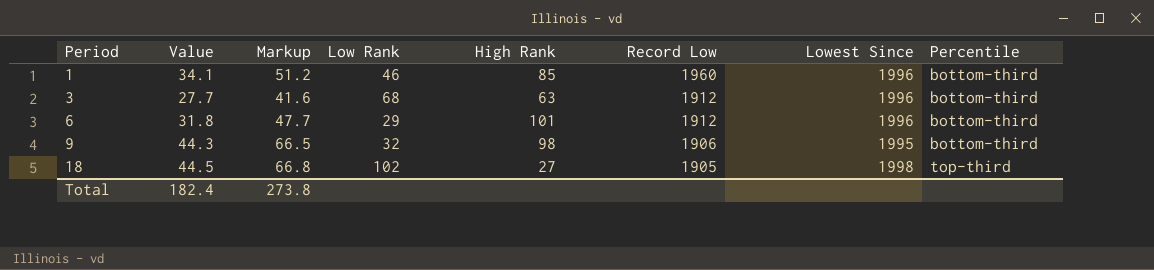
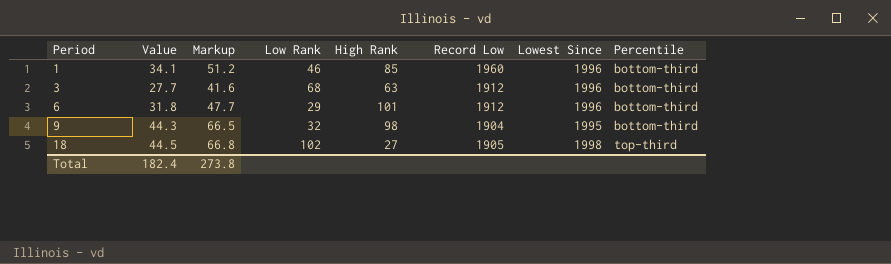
9 | Record Low: 1906 -> 1904

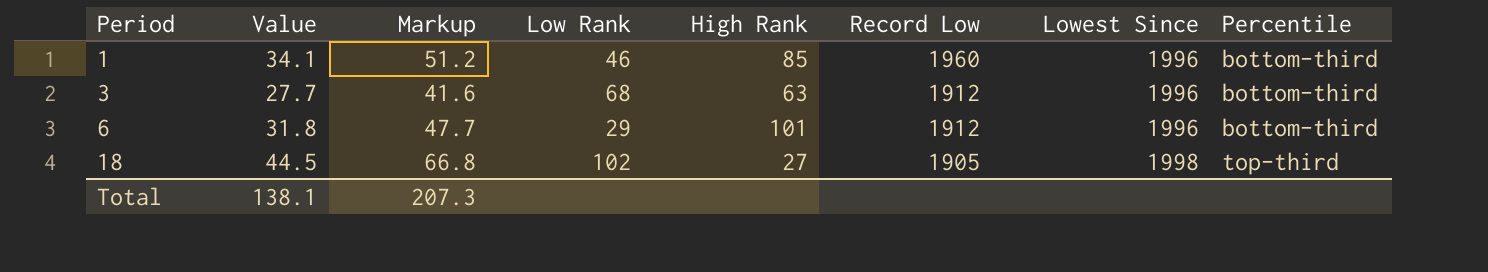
row 9: 44.3 | 66.5 | 32 | 98 | 1904 | 1995 | bottom-third -> none
Total | Value: 182.4 -> 138.1
Total | Markup: 273.8 -> 207.3

